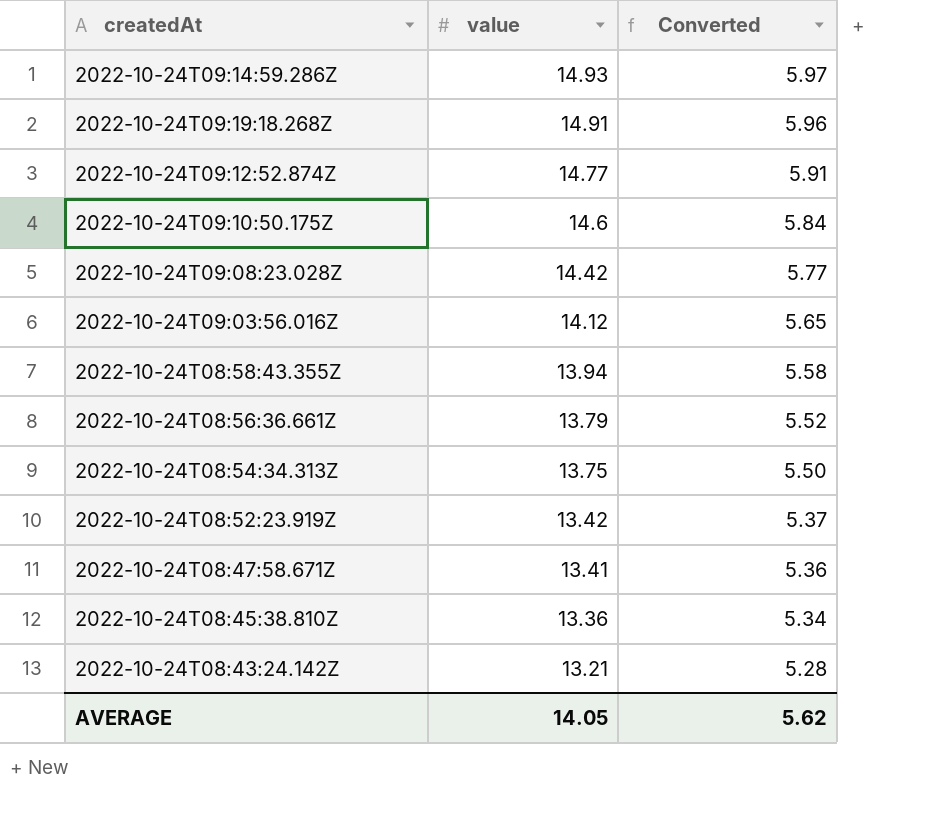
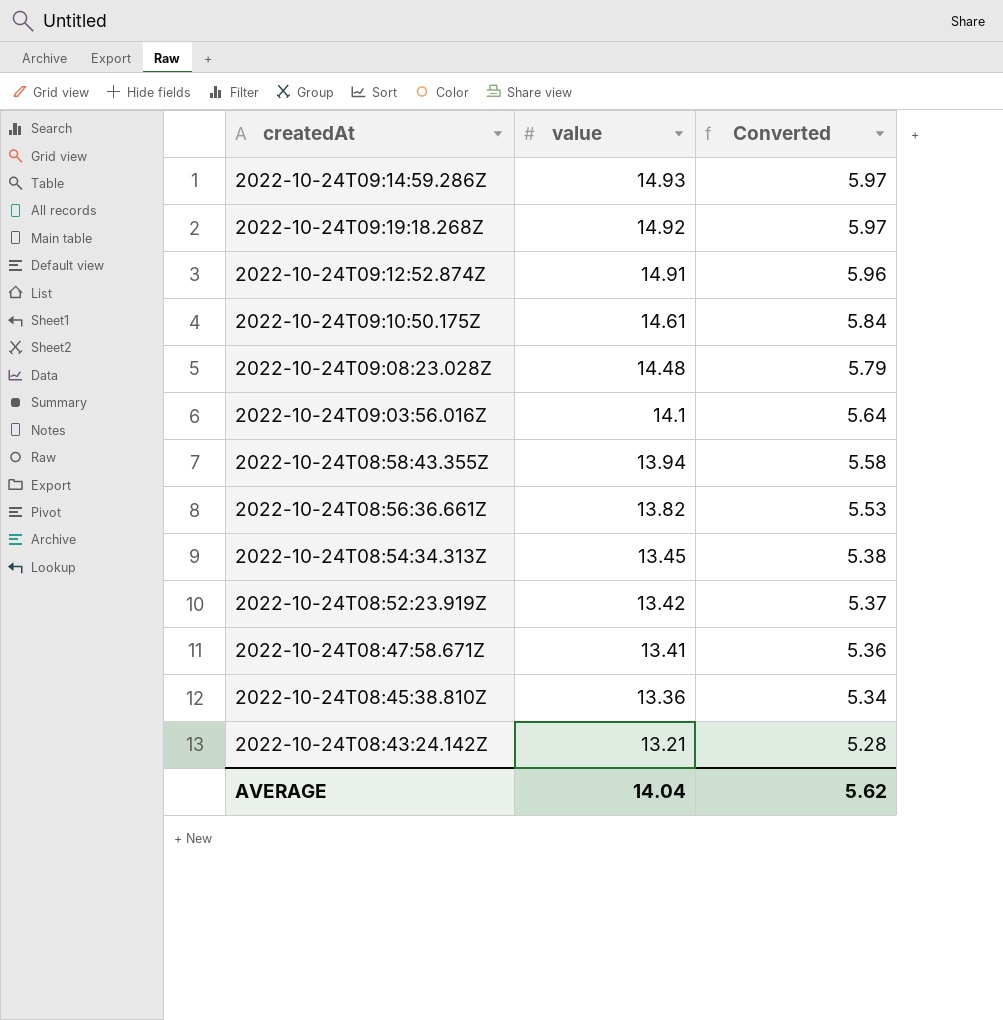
2022-10-24T09:19:18.268Z | value: 14.91 -> 14.92
2022-10-24T09:19:18.268Z | Converted: 5.96 -> 5.97
2022-10-24T09:12:52.874Z | value: 14.77 -> 14.91
2022-10-24T09:12:52.874Z | Converted: 5.91 -> 5.96
2022-10-24T09:10:50.175Z | value: 14.6 -> 14.61
2022-10-24T09:08:23.028Z | value: 14.42 -> 14.48
2022-10-24T09:08:23.028Z | Converted: 5.77 -> 5.79
2022-10-24T09:03:56.016Z | value: 14.12 -> 14.1
2022-10-24T09:03:56.016Z | Converted: 5.65 -> 5.64
2022-10-24T08:56:36.661Z | value: 13.79 -> 13.82
2022-10-24T08:56:36.661Z | Converted: 5.52 -> 5.53
2022-10-24T08:54:34.313Z | value: 13.75 -> 13.45
2022-10-24T08:54:34.313Z | Converted: 5.50 -> 5.38
AVERAGE | value: 14.05 -> 14.04

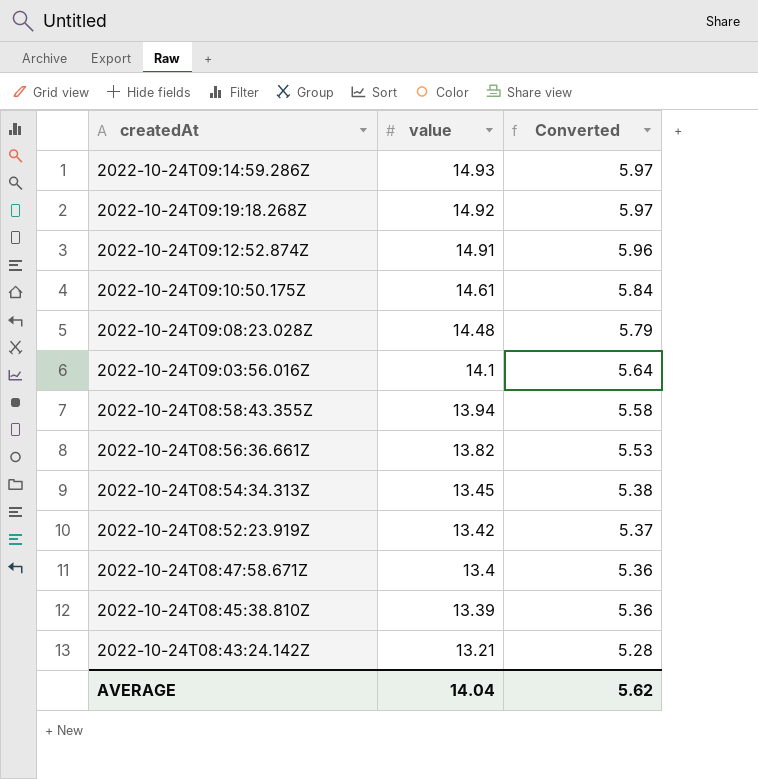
2022-10-24T08:47:58.671Z | value: 13.41 -> 13.4
2022-10-24T08:45:38.810Z | value: 13.36 -> 13.39
2022-10-24T08:45:38.810Z | Converted: 5.34 -> 5.36

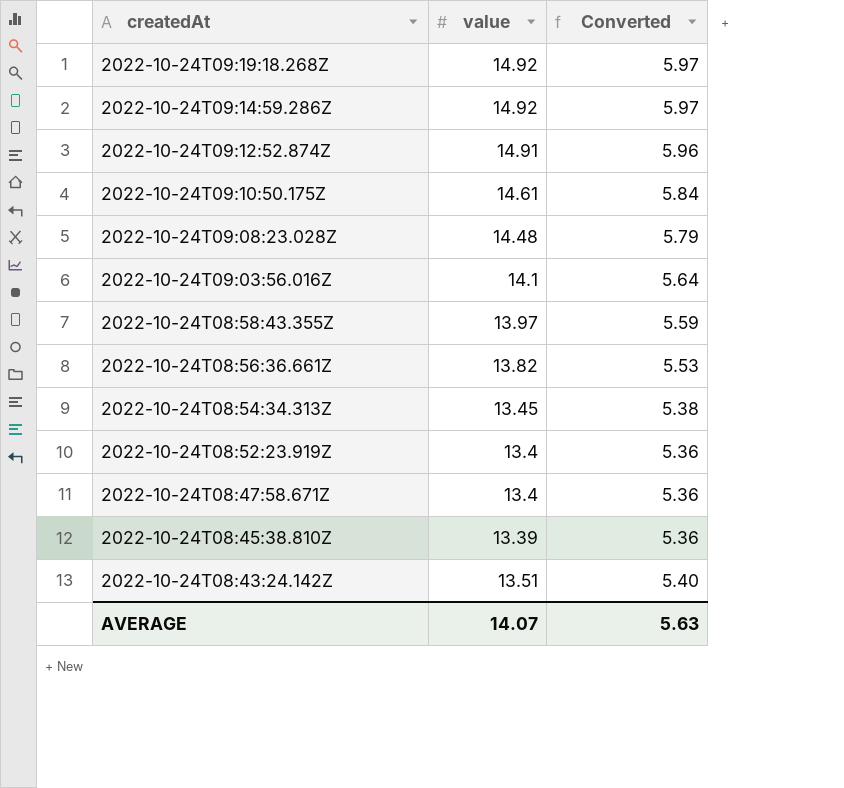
row order: value descending -> createdAt descending
2022-10-24T09:14:59.286Z | value: 14.93 -> 14.92
2022-10-24T08:58:43.355Z | value: 13.94 -> 13.97
2022-10-24T08:58:43.355Z | Converted: 5.58 -> 5.59
2022-10-24T08:52:23.919Z | value: 13.42 -> 13.4
2022-10-24T08:52:23.919Z | Converted: 5.37 -> 5.36
2022-10-24T08:43:24.142Z | value: 13.21 -> 13.51
2022-10-24T08:43:24.142Z | Converted: 5.28 -> 5.40
AVERAGE | value: 14.04 -> 14.07
AVERAGE | Converted: 5.62 -> 5.63

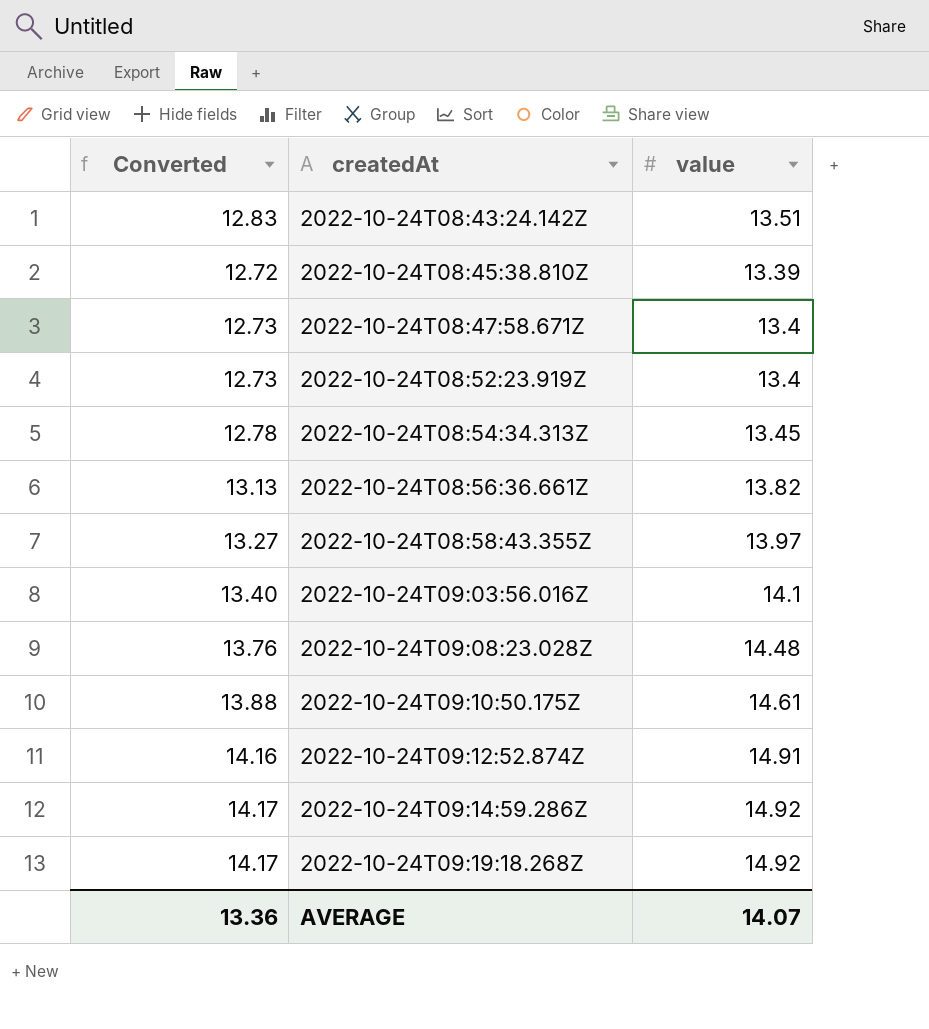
row order: createdAt descending -> createdAt ascending
column Converted | formula: [value] * 0.4 -> [value] * 0.95
column Converted | position: 3 -> 1
AVERAGE | Converted: 5.63 -> 13.36

